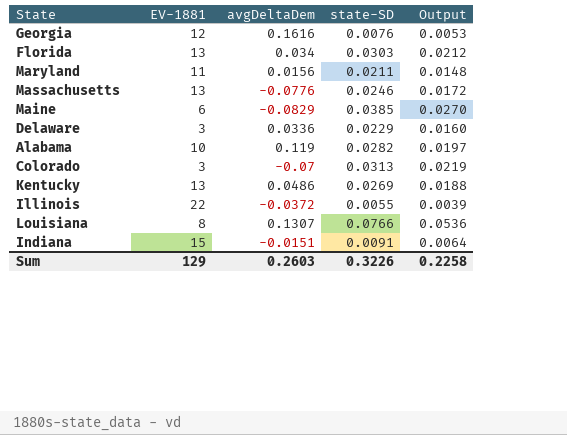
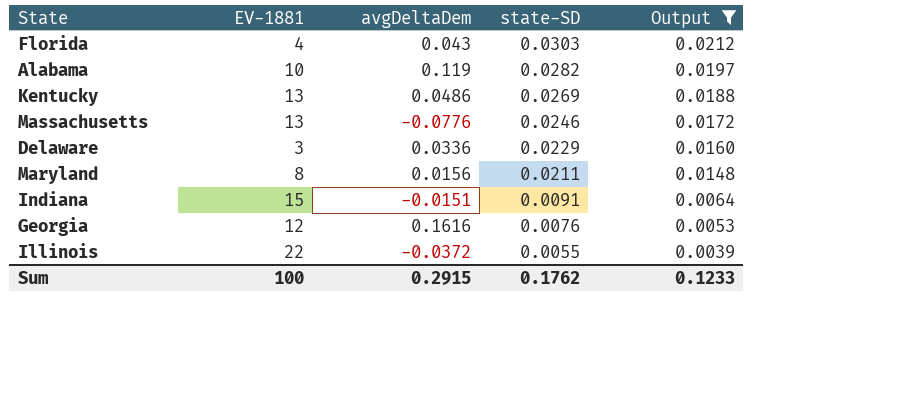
filter: none -> Output <= 0.0212
row order: none -> state-SD descending
Florida | EV-1881: 13 -> 4
Florida | avgDeltaDem: 0.034 -> 0.043
Maryland | EV-1881: 11 -> 8
Sum | EV-1881: 129 -> 100
Sum | avgDeltaDem: 0.2603 -> 0.2915
Sum | state-SD: 0.3226 -> 0.1762
Sum | Output: 0.2258 -> 0.1233

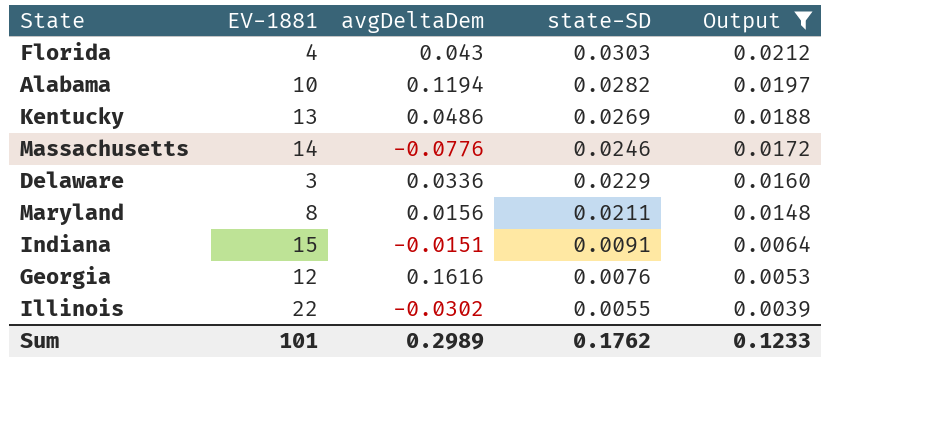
Alabama | avgDeltaDem: 0.119 -> 0.1194
Massachusetts | EV-1881: 13 -> 14
Illinois | avgDeltaDem: -0.0372 -> -0.0302
Sum | EV-1881: 100 -> 101
Sum | avgDeltaDem: 0.2915 -> 0.2989

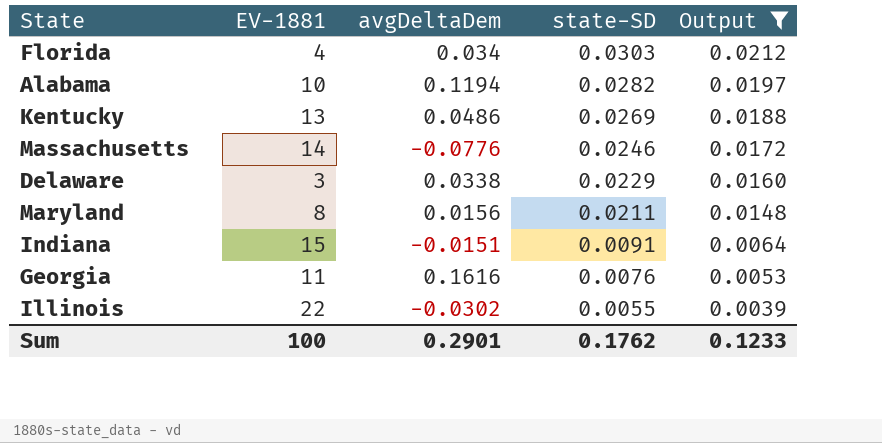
Florida | avgDeltaDem: 0.043 -> 0.034
Delaware | avgDeltaDem: 0.0336 -> 0.0338
Georgia | EV-1881: 12 -> 11
Sum | EV-1881: 101 -> 100
Sum | avgDeltaDem: 0.2989 -> 0.2901

